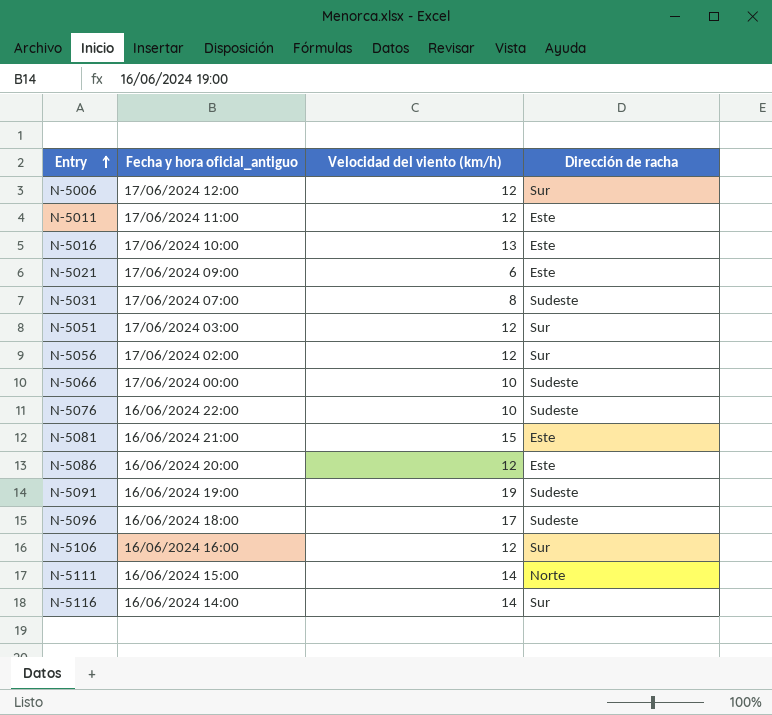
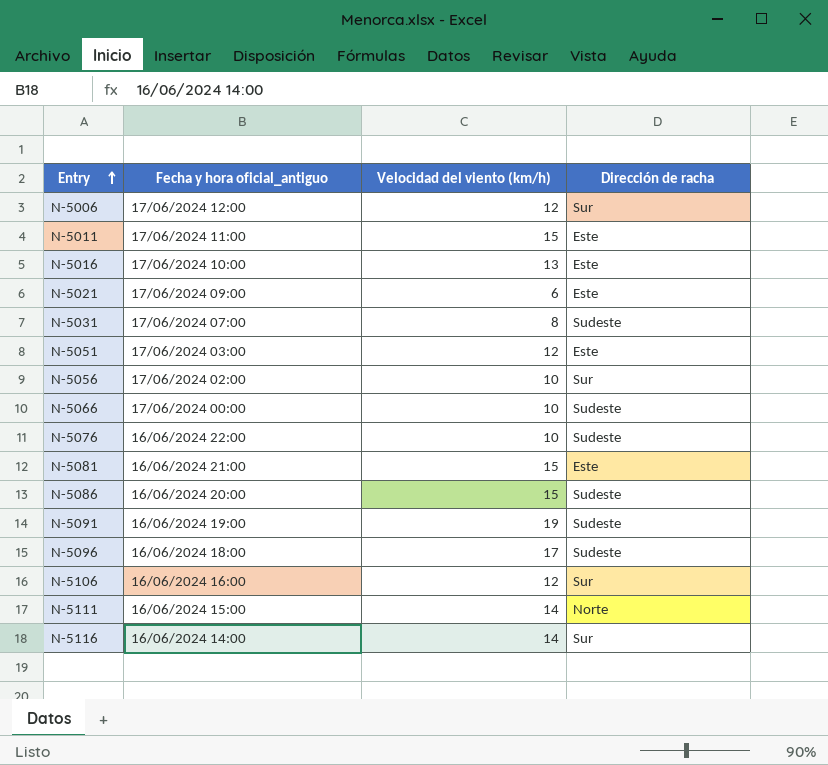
N-5011 | Velocidad del viento (km/h): 12 -> 15
N-5051 | Dirección de racha: Sur -> Este
N-5056 | Velocidad del viento (km/h): 12 -> 10
N-5086 | Velocidad del viento (km/h): 12 -> 15
N-5086 | Dirección de racha: Este -> Sudeste

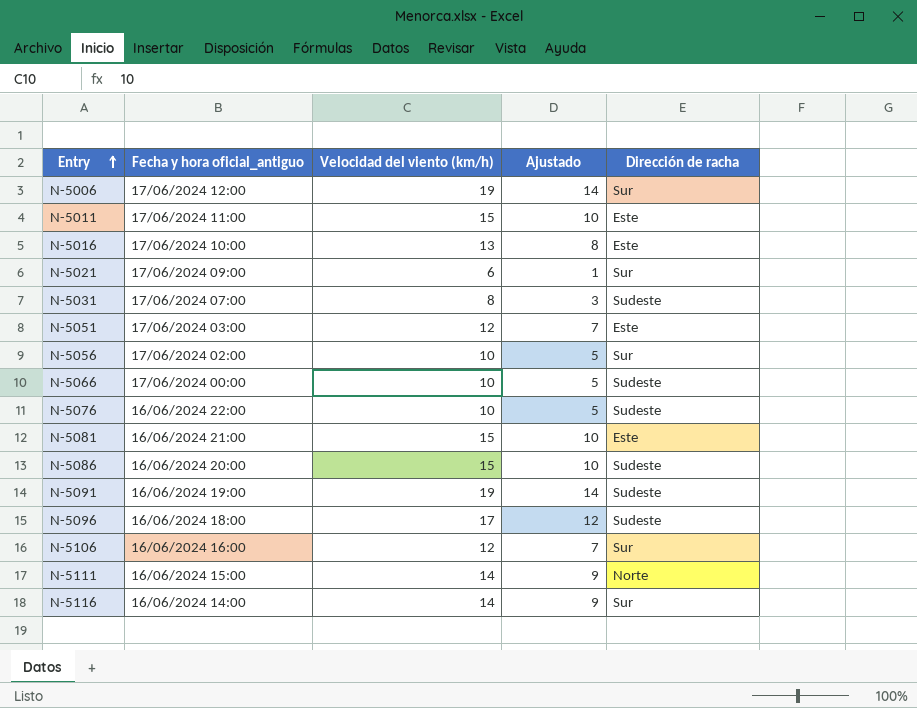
column Ajustado | formula: none -> [Velocidad del viento (km/h)] - 5
N-5006 | Velocidad del viento (km/h): 12 -> 19
N-5021 | Dirección de racha: Este -> Sur

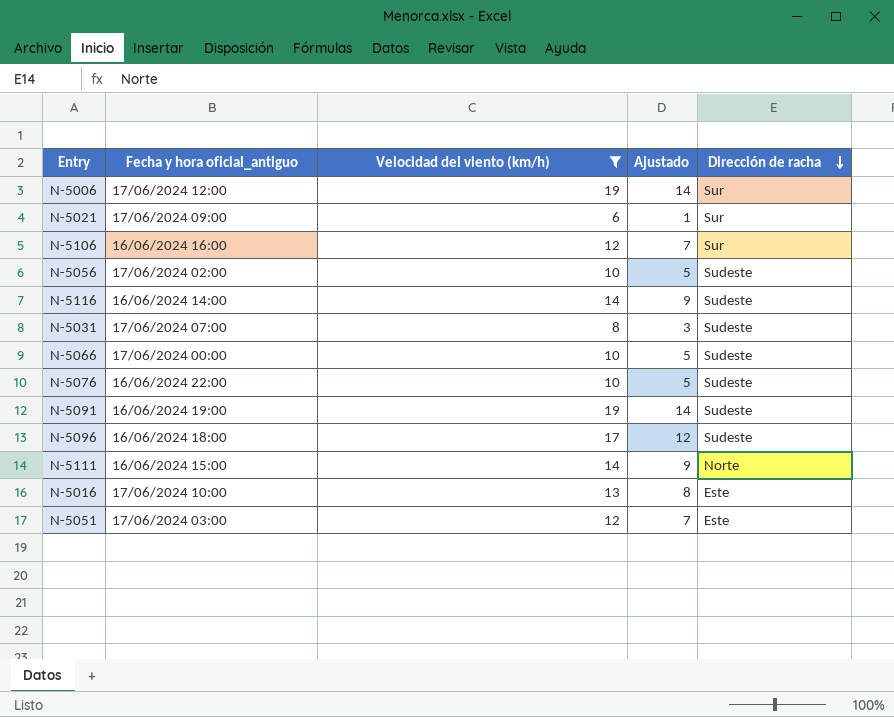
filter: none -> Velocidad del viento (km/h) != 15
row order: Entry ascending -> Dirección de racha descending
N-5056 | Dirección de racha: Sur -> Sudeste
N-5116 | Dirección de racha: Sur -> Sudeste

